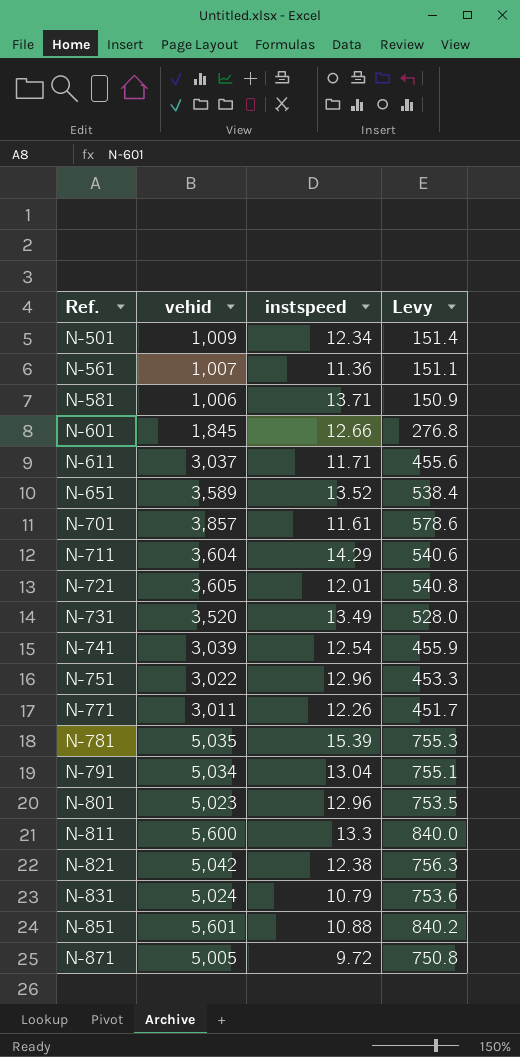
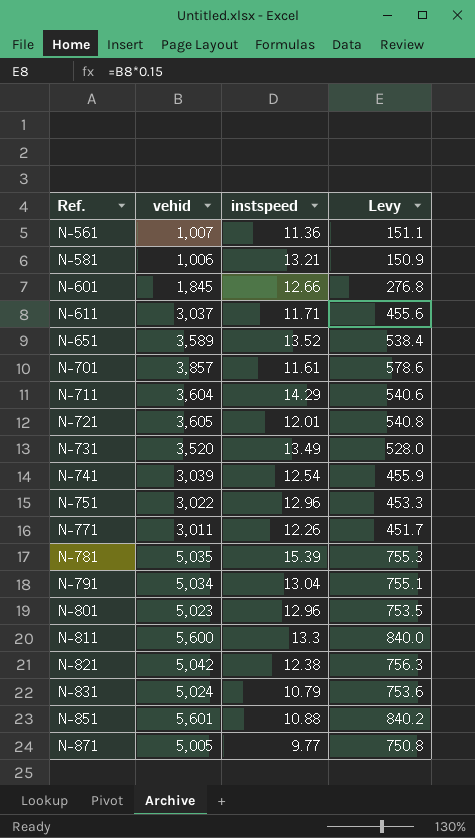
row N-501: 1,009 | 12.34 | 151.4 -> none
N-581 | instspeed: 13.71 -> 13.21
N-871 | instspeed: 9.72 -> 9.77

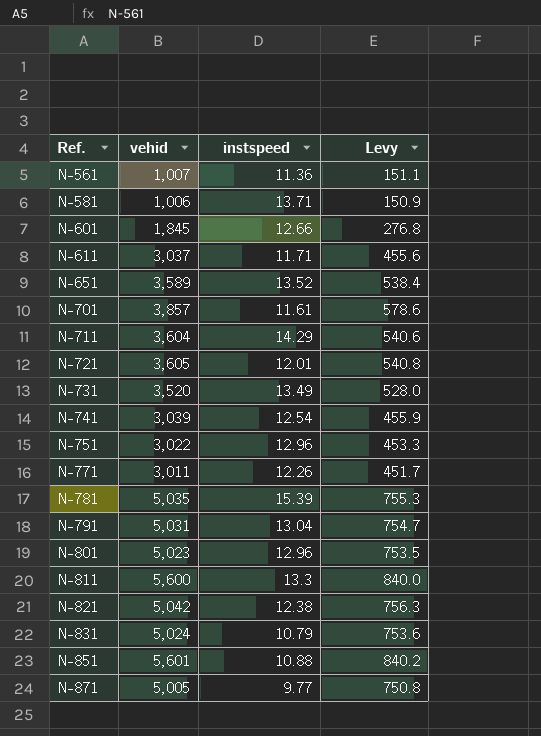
N-581 | instspeed: 13.21 -> 13.71
N-791 | vehid: 5,034 -> 5,031
N-791 | Levy: 755.1 -> 754.7

